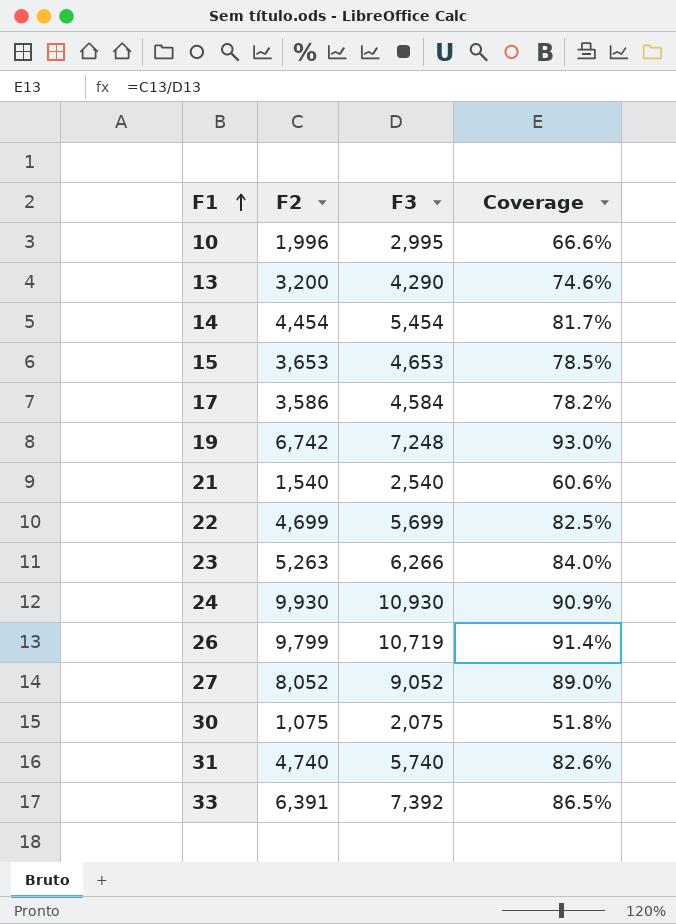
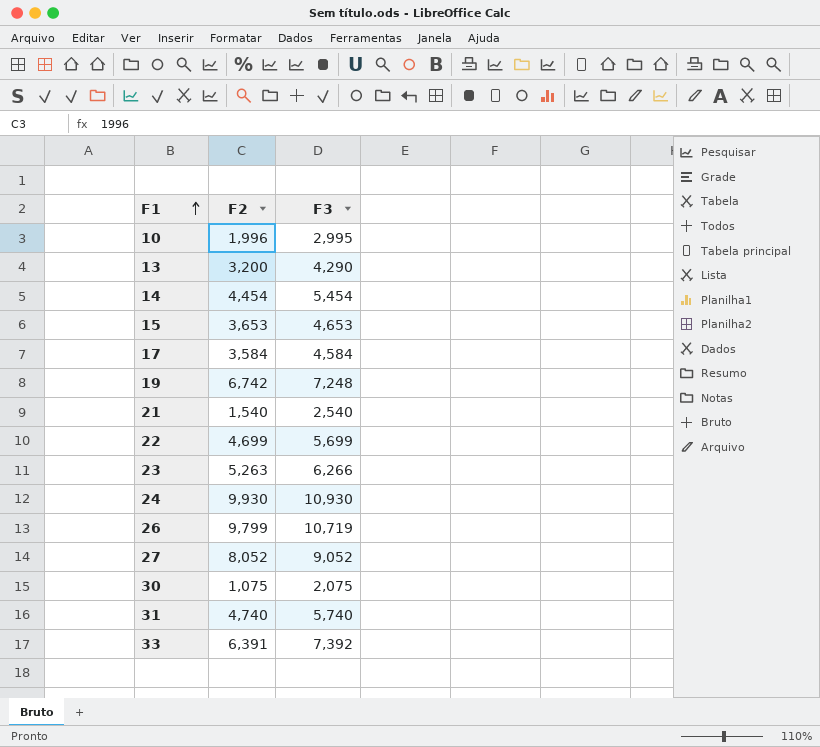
column Coverage | formula: [F2] / [F3] -> none
17 | F2: 3,586 -> 3,584

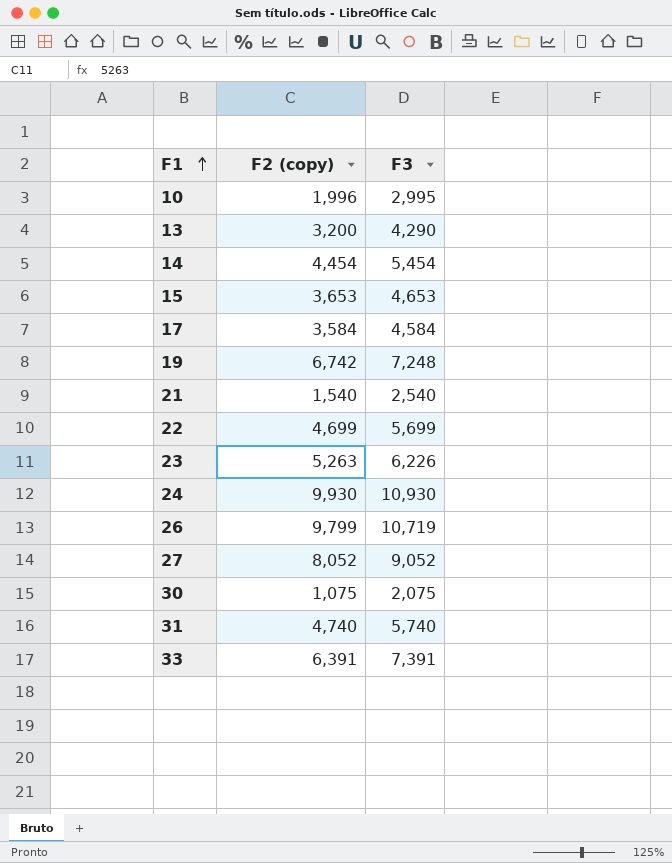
column name: F2 -> F2 (copy)
23 | F3: 6,266 -> 6,226
33 | F3: 7,392 -> 7,391

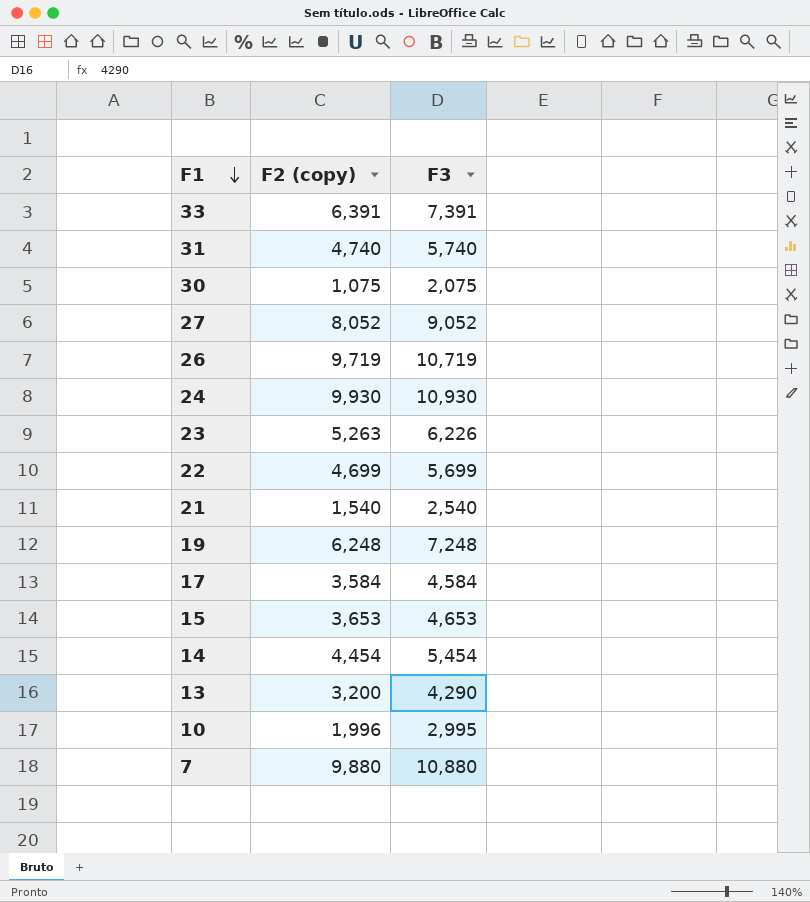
row order: F1 ascending -> F1 descending
26 | F2 (copy): 9,799 -> 9,719
19 | F2 (copy): 6,742 -> 6,248
row 7: none -> 9,880 | 10,880

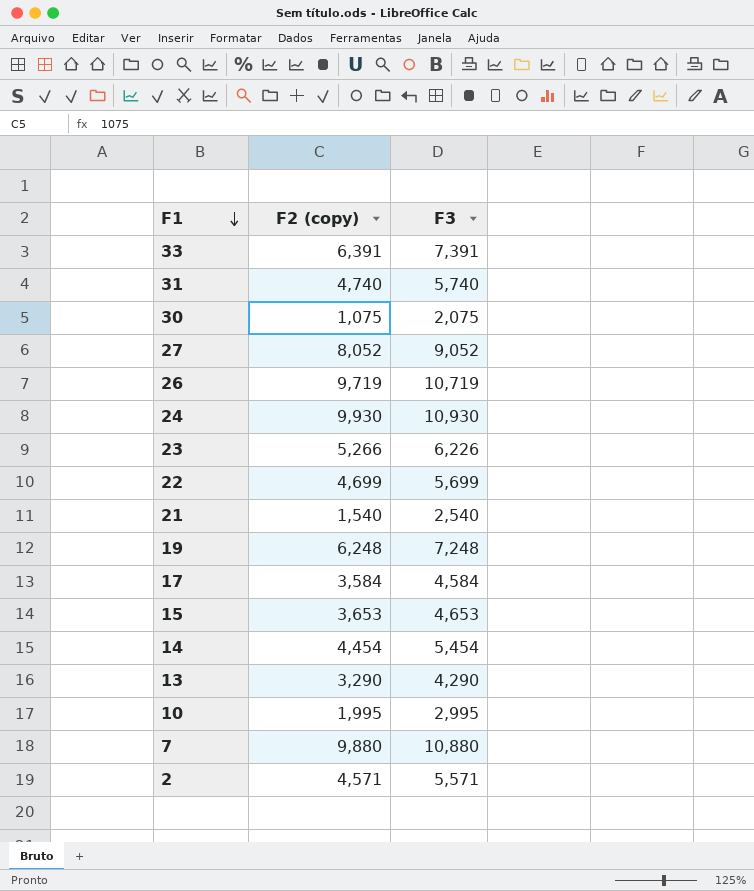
23 | F2 (copy): 5,263 -> 5,266
13 | F2 (copy): 3,200 -> 3,290
10 | F2 (copy): 1,996 -> 1,995
row 2: none -> 4,571 | 5,571

